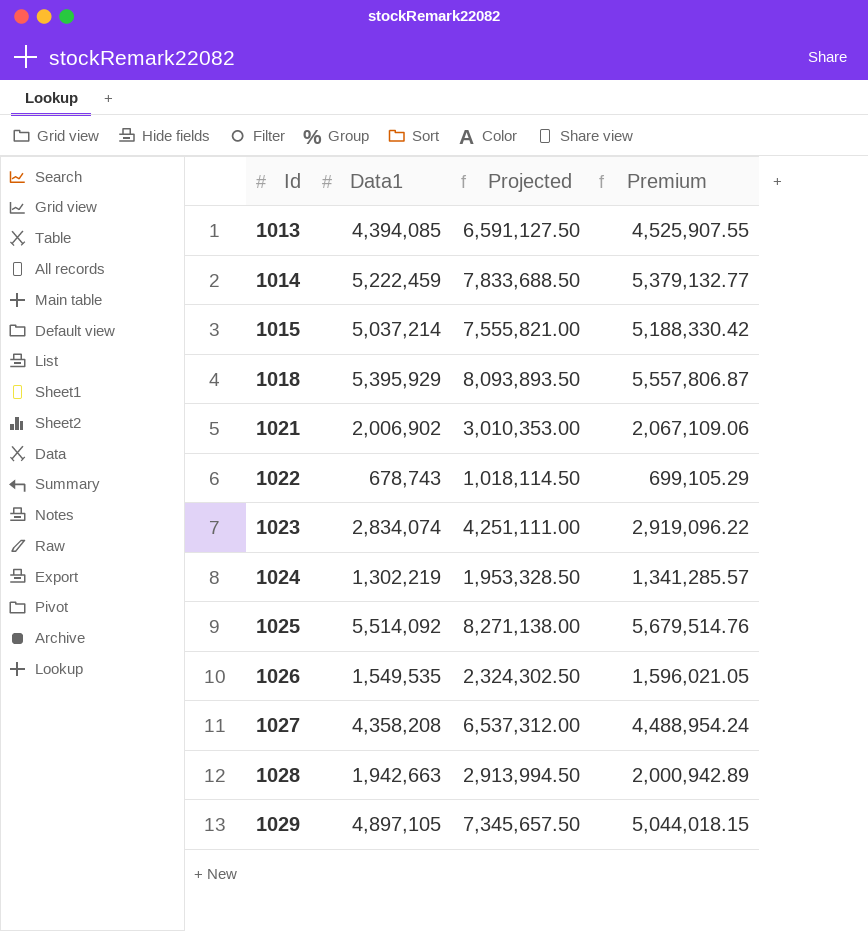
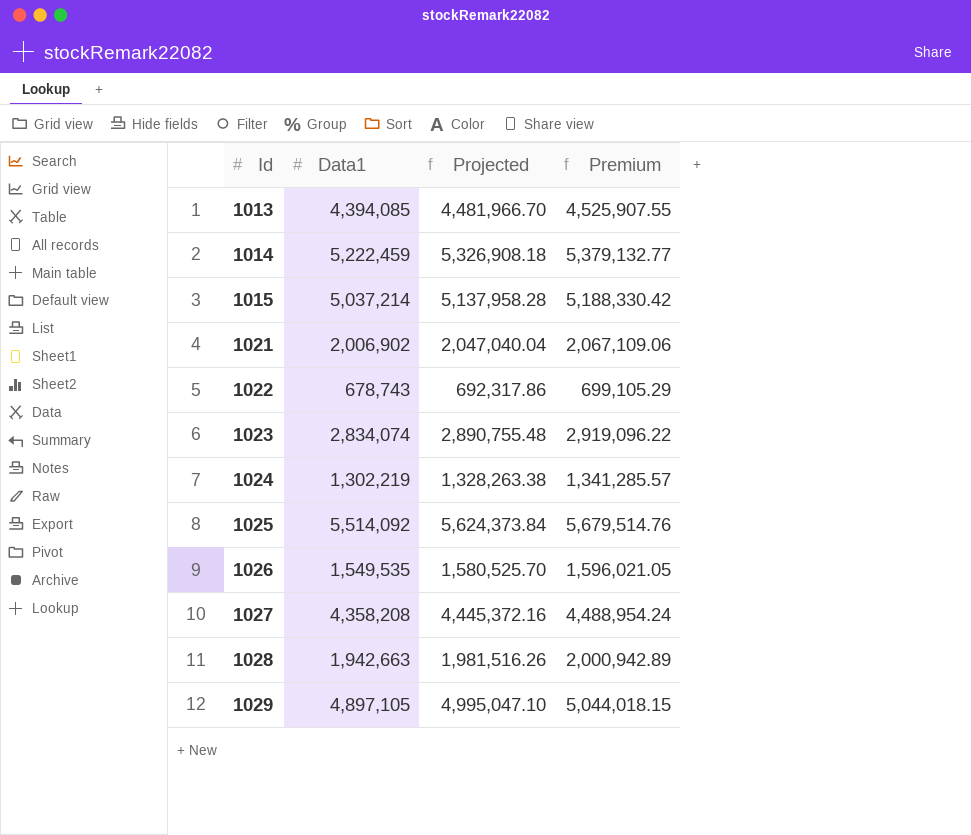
column Projected | formula: [Data1] * 1.5 -> [Data1] * 1.02
row 1018: 5,395,929 | 8,093,893.50 | 5,557,806.87 -> none

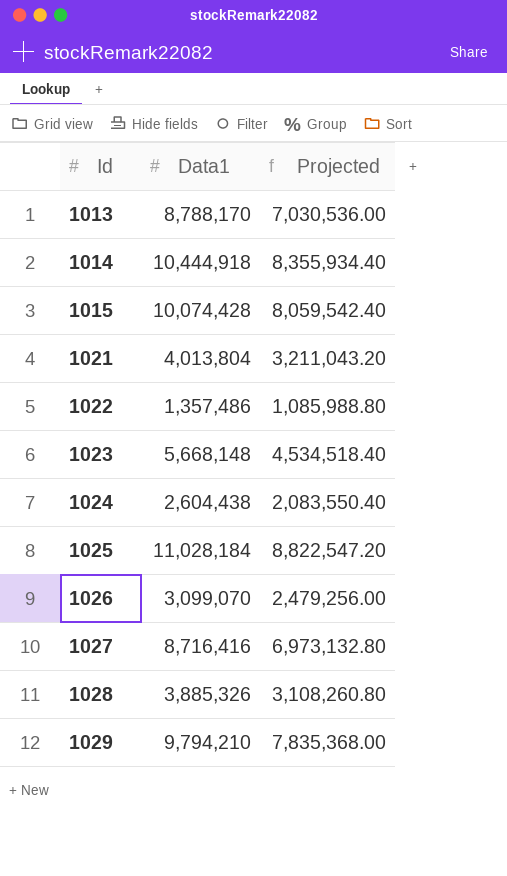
column Premium | formula: [Data1] * 1.03 -> none
column Projected | formula: [Data1] * 1.02 -> [Data1] * 0.8
1013 | Data1: 4,394,085 -> 8,788,170
1014 | Data1: 5,222,459 -> 10,444,918
1015 | Data1: 5,037,214 -> 10,074,428
1021 | Data1: 2,006,902 -> 4,013,804
1022 | Data1: 678,743 -> 1,357,486
1023 | Data1: 2,834,074 -> 5,668,148
1024 | Data1: 1,302,219 -> 2,604,438
1025 | Data1: 5,514,092 -> 11,028,184
1026 | Data1: 1,549,535 -> 3,099,070
1027 | Data1: 4,358,208 -> 8,716,416
1028 | Data1: 1,942,663 -> 3,885,326
1029 | Data1: 4,897,105 -> 9,794,210

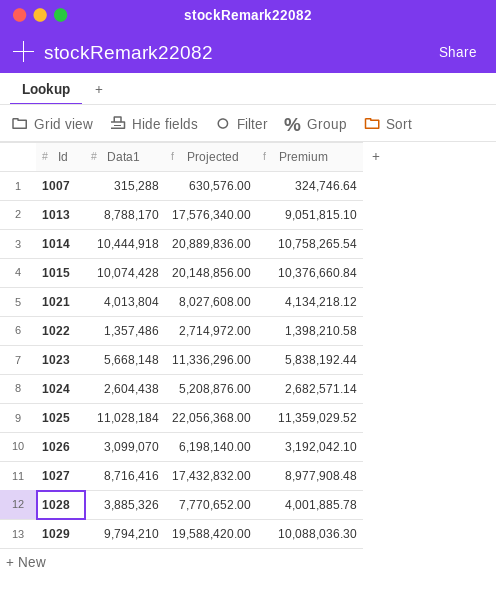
column Projected | formula: [Data1] * 0.8 -> [Data1] * 2
column Premium | formula: none -> [Data1] * 1.03
row 1007: none -> 315,288 | 630,576.00 | 324,746.64

